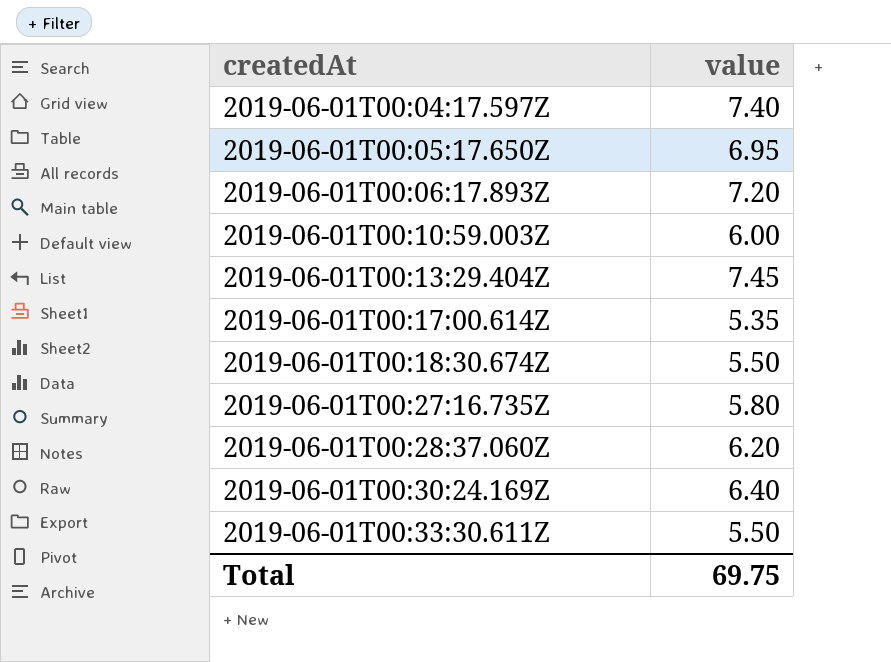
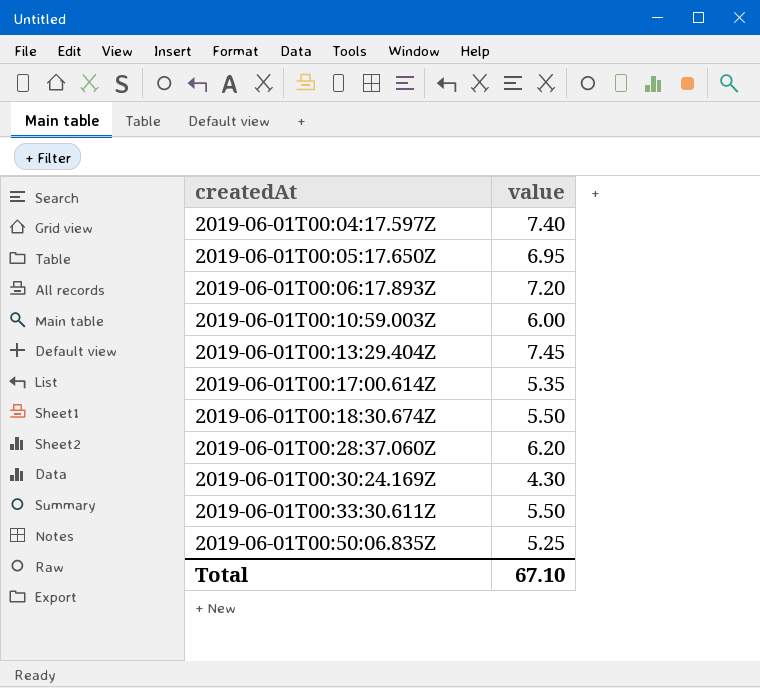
row 2019-06-01T00:27:16.735Z: 5.80 -> none
2019-06-01T00:30:24.169Z | value: 6.40 -> 4.30
row 2019-06-01T00:50:06.835Z: none -> 5.25
Total | value: 69.75 -> 67.10

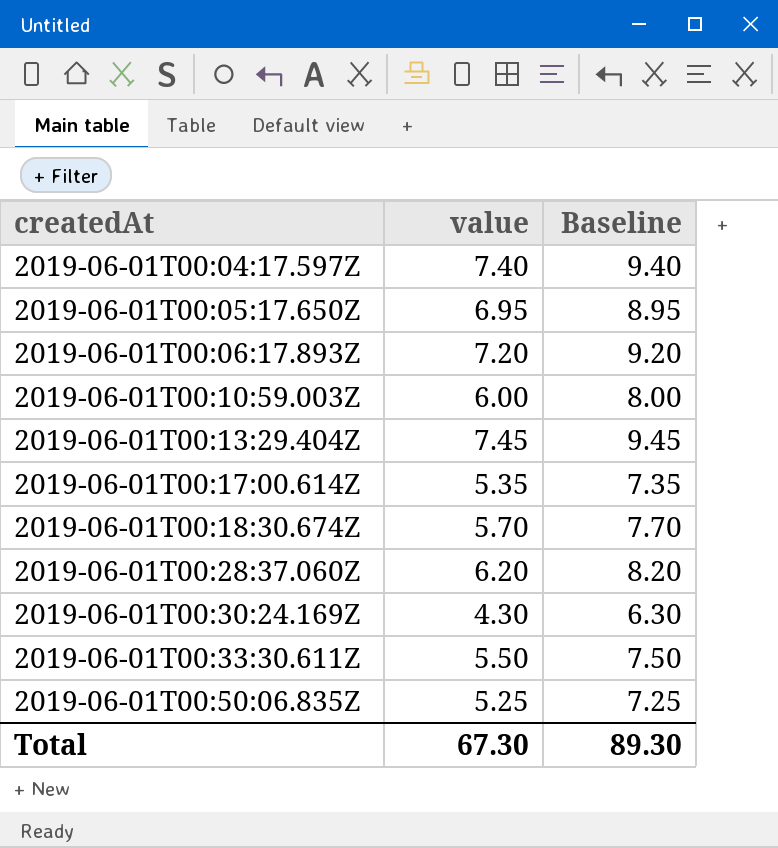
column Baseline | formula: none -> [value] + 2
2019-06-01T00:18:30.674Z | value: 5.50 -> 5.70
Total | value: 67.10 -> 67.30

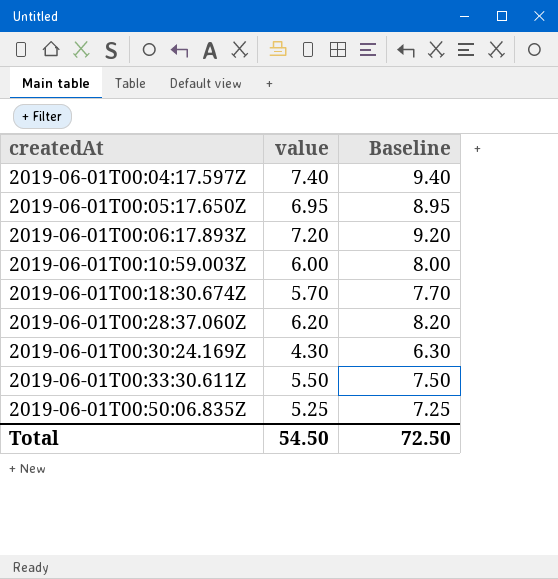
row 2019-06-01T00:13:29.404Z: 7.45 | 9.45 -> none
row 2019-06-01T00:17:00.614Z: 5.35 | 7.35 -> none
Total | value: 67.30 -> 54.50
Total | Baseline: 89.30 -> 72.50

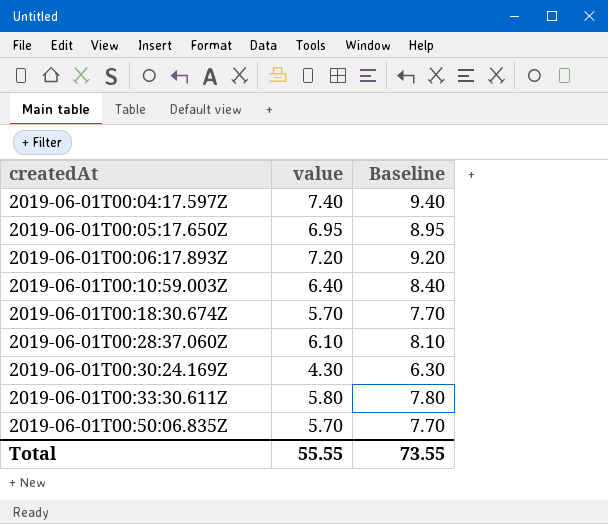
2019-06-01T00:10:59.003Z | value: 6.00 -> 6.40
2019-06-01T00:10:59.003Z | Baseline: 8.00 -> 8.40
2019-06-01T00:28:37.060Z | value: 6.20 -> 6.10
2019-06-01T00:28:37.060Z | Baseline: 8.20 -> 8.10
2019-06-01T00:33:30.611Z | value: 5.50 -> 5.80
2019-06-01T00:33:30.611Z | Baseline: 7.50 -> 7.80
2019-06-01T00:50:06.835Z | value: 5.25 -> 5.70
2019-06-01T00:50:06.835Z | Baseline: 7.25 -> 7.70
Total | value: 54.50 -> 55.55
Total | Baseline: 72.50 -> 73.55

